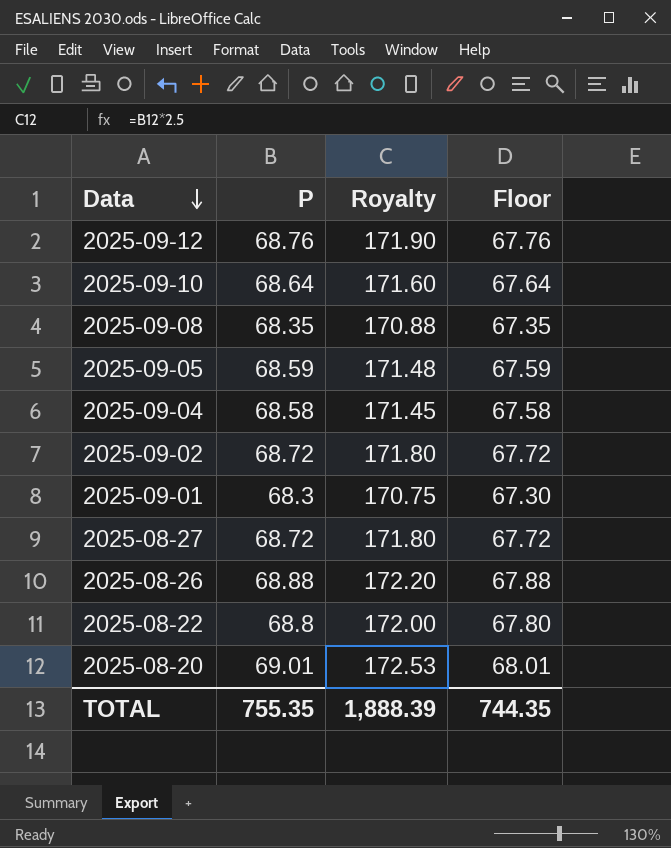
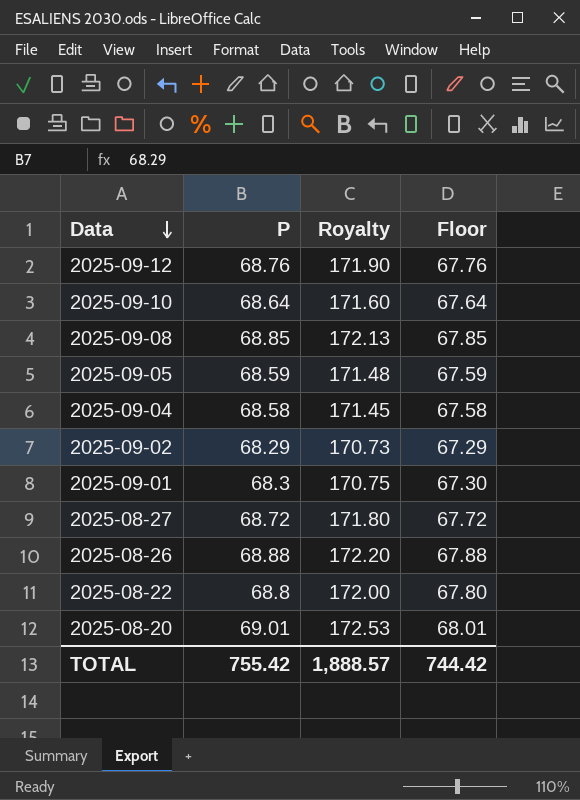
2025-09-08 | P: 68.35 -> 68.85
2025-09-08 | Royalty: 170.88 -> 172.13
2025-09-08 | Floor: 67.35 -> 67.85
2025-09-02 | P: 68.72 -> 68.29
2025-09-02 | Royalty: 171.80 -> 170.73
2025-09-02 | Floor: 67.72 -> 67.29
TOTAL | P: 755.35 -> 755.42
TOTAL | Royalty: 1,888.39 -> 1,888.57
TOTAL | Floor: 744.35 -> 744.42

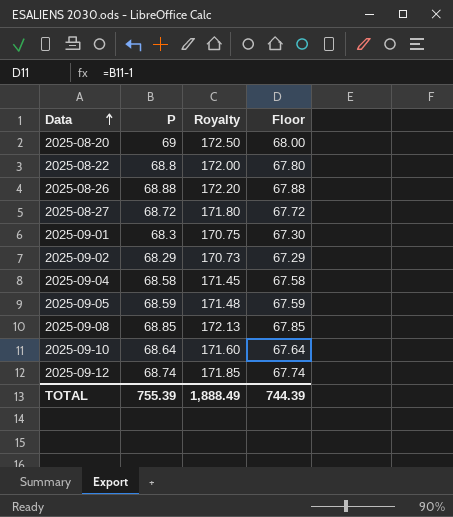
row order: Data descending -> Data ascending
2025-08-20 | P: 69.01 -> 69
2025-08-20 | Royalty: 172.53 -> 172.50
2025-08-20 | Floor: 68.01 -> 68.00
2025-09-12 | P: 68.76 -> 68.74
2025-09-12 | Royalty: 171.90 -> 171.85
2025-09-12 | Floor: 67.76 -> 67.74
TOTAL | P: 755.42 -> 755.39
TOTAL | Royalty: 1,888.57 -> 1,888.49
TOTAL | Floor: 744.42 -> 744.39

